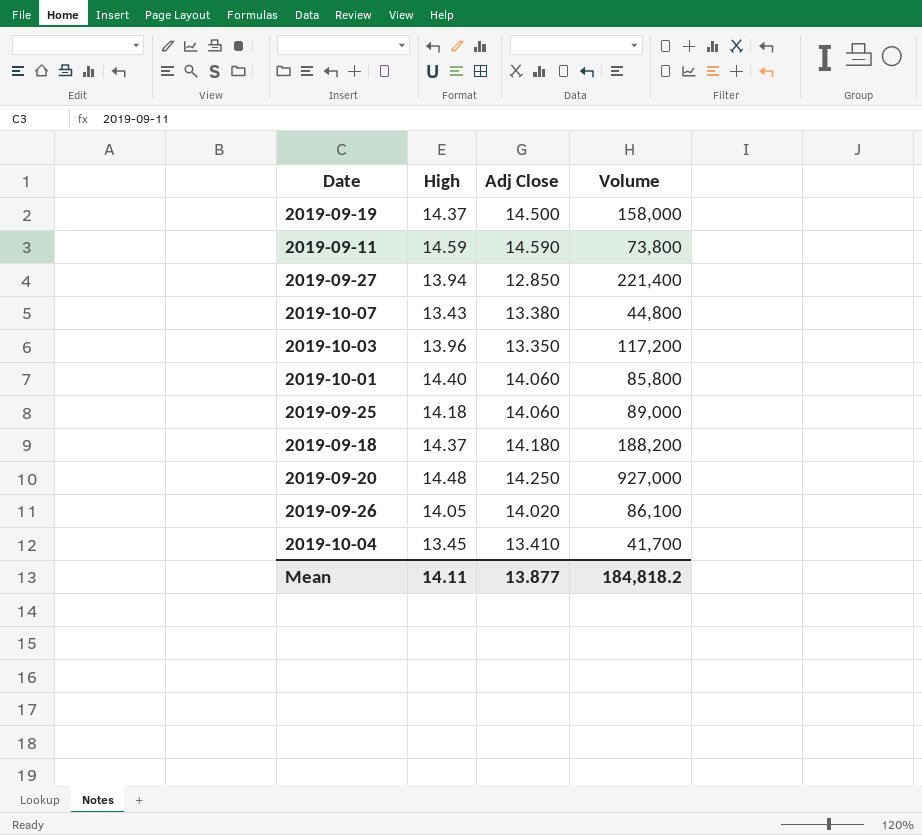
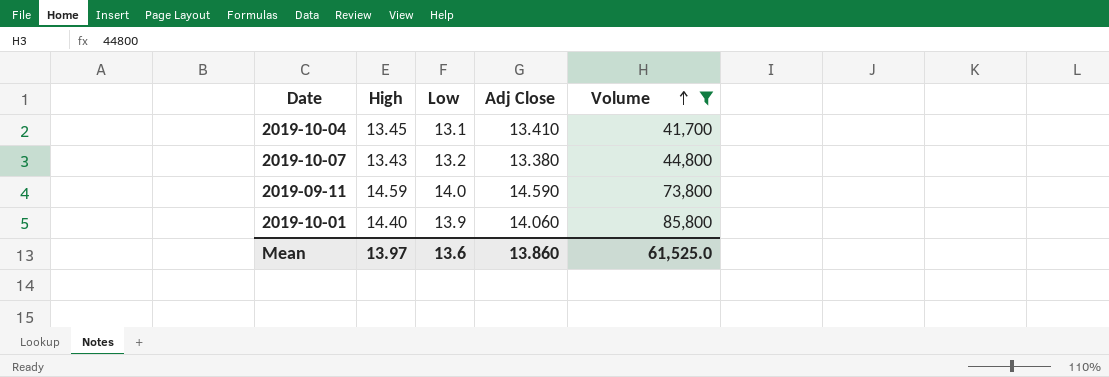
filter: none -> Volume <= 85,800
row order: none -> Volume ascending
column Low | position: none -> 3
Mean | High: 14.11 -> 13.97
Mean | Adj Close: 13.877 -> 13.860
Mean | Volume: 184,818.2 -> 61,525.0

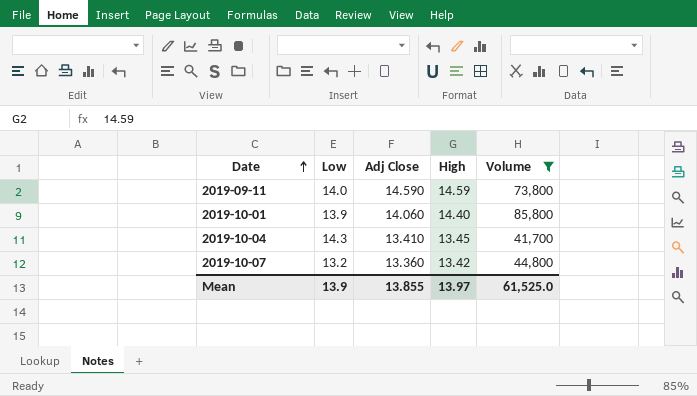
row order: Volume ascending -> Date ascending
column High | position: 2 -> 4
2019-10-04 | Low: 13.1 -> 14.3
2019-10-07 | Adj Close: 13.380 -> 13.360
2019-10-07 | High: 13.43 -> 13.42
Mean | Low: 13.6 -> 13.9
Mean | Adj Close: 13.860 -> 13.855

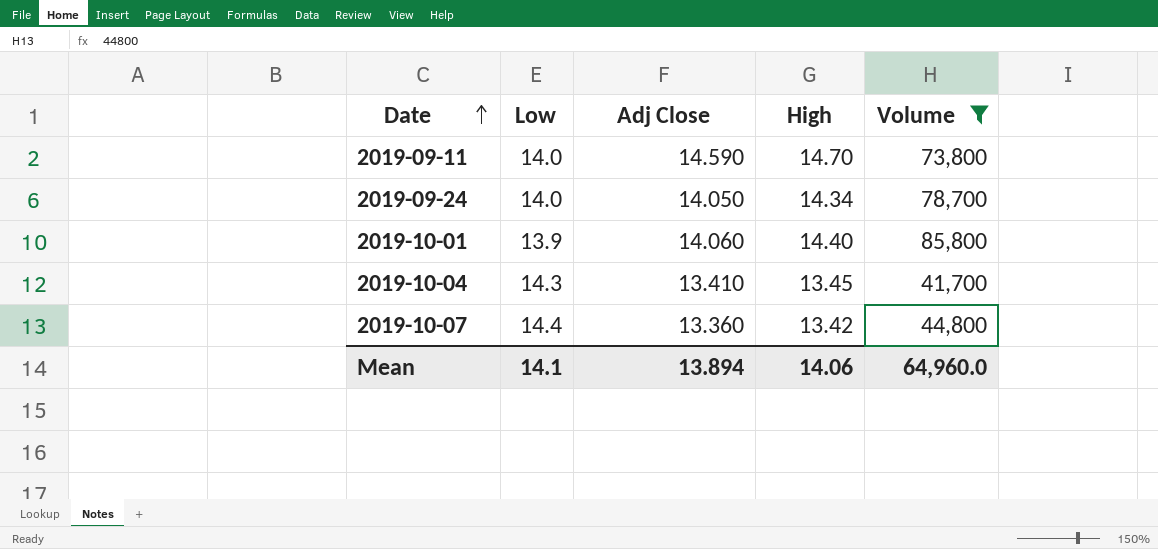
2019-09-11 | High: 14.59 -> 14.70
row 2019-09-24: none -> 14.0 | 14.050 | 14.34 | 78,700
2019-10-07 | Low: 13.2 -> 14.4
Mean | Low: 13.9 -> 14.1
Mean | Adj Close: 13.855 -> 13.894
Mean | High: 13.97 -> 14.06
Mean | Volume: 61,525.0 -> 64,960.0

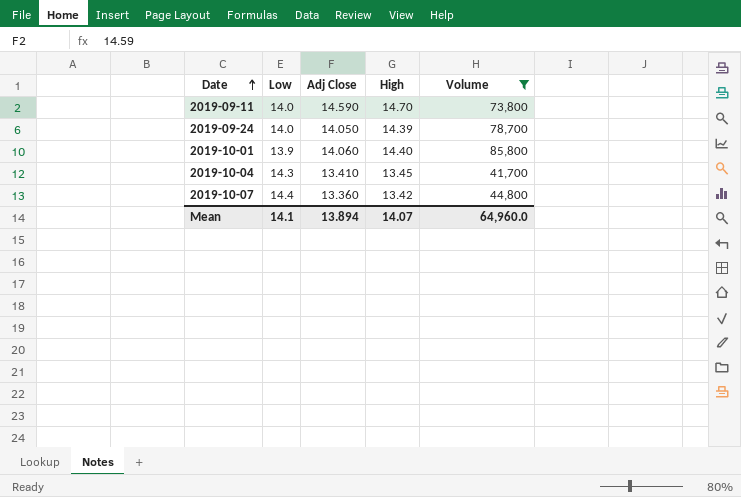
2019-09-24 | High: 14.34 -> 14.39
Mean | High: 14.06 -> 14.07

